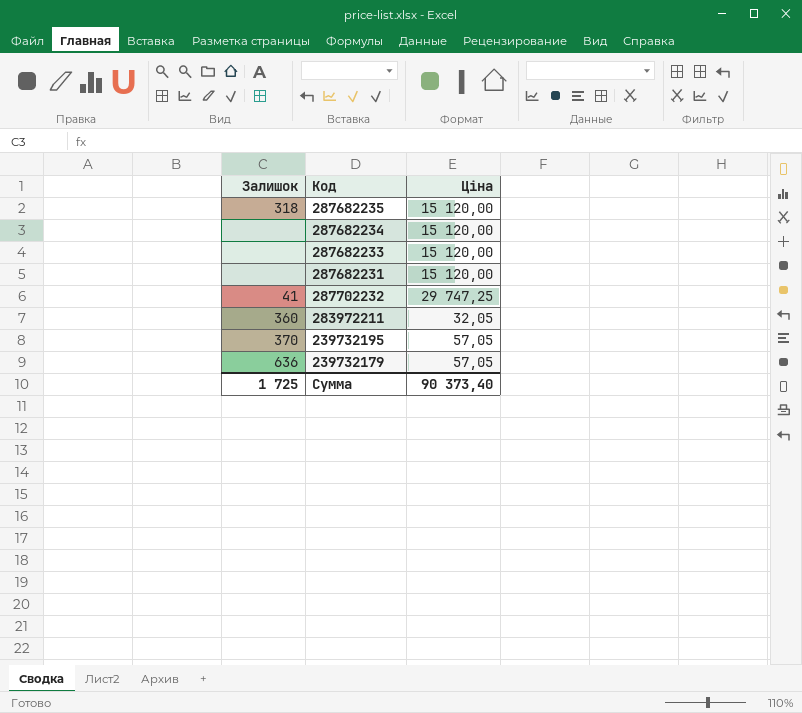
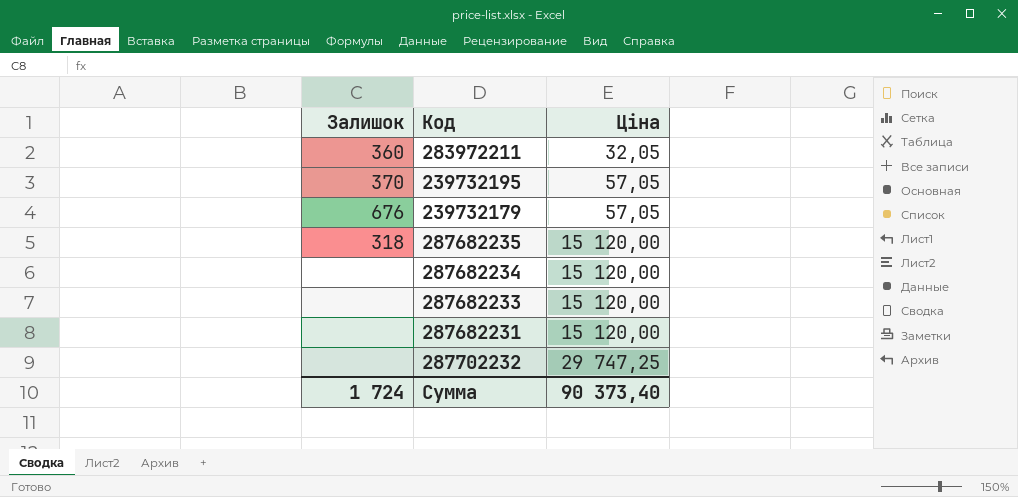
row order: none -> Ціна ascending
239732179 | Залишок: 636 -> 676
287702232 | Залишок: 41 -> none
Сумма | Залишок: 1 725 -> 1 724

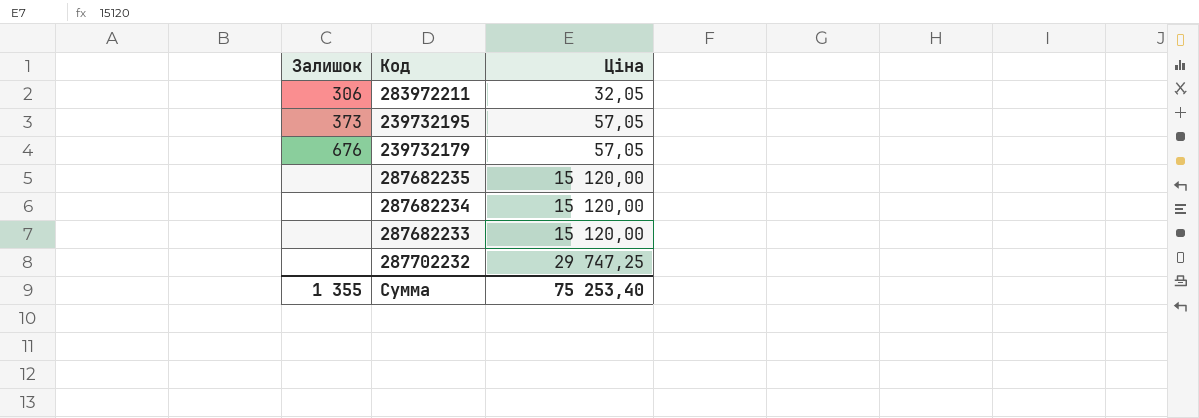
row 287682231: none | 15 120,00 -> none
283972211 | Залишок: 360 -> 306
239732195 | Залишок: 370 -> 373
287682235 | Залишок: 318 -> none
Сумма | Залишок: 1 724 -> 1 355
Сумма | Ціна: 90 373,40 -> 75 253,40

